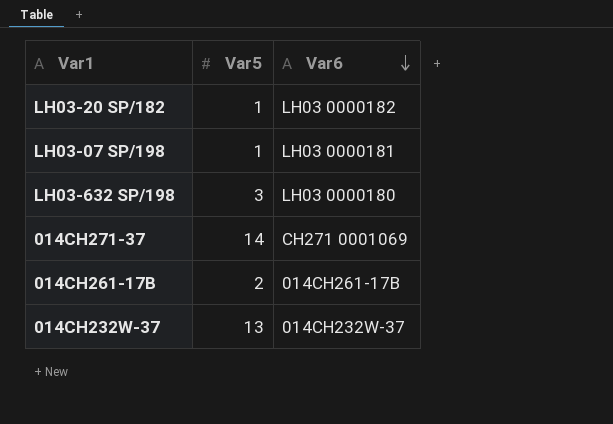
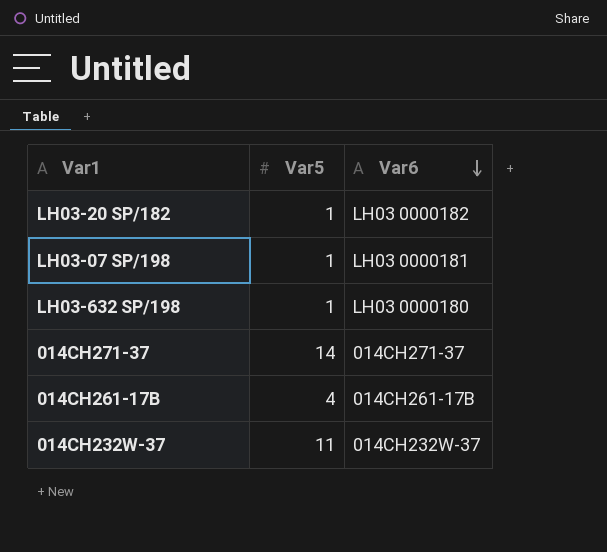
LH03-632 SP/198 | Var5: 3 -> 1
014CH271-37 | Var6: CH271 0001069 -> 014CH271-37
014CH261-17B | Var5: 2 -> 4
014CH232W-37 | Var5: 13 -> 11

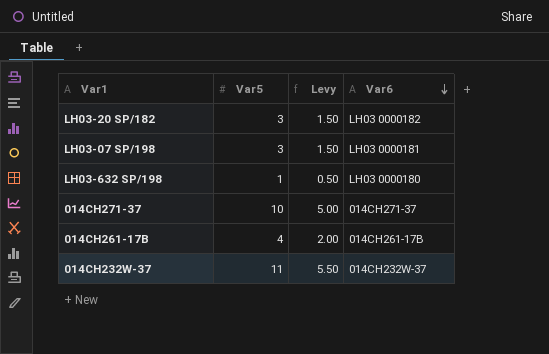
column Levy | formula: none -> [Var5] * 0.5
LH03-20 SP/182 | Var5: 1 -> 3
LH03-07 SP/198 | Var5: 1 -> 3
014CH271-37 | Var5: 14 -> 10

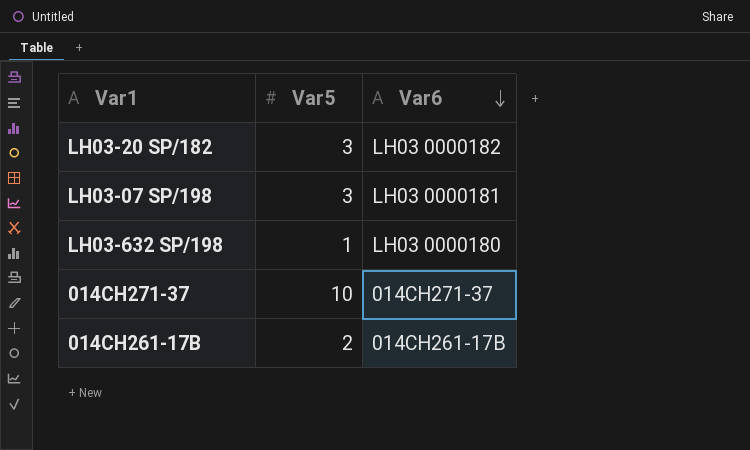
column Levy | formula: [Var5] * 0.5 -> none
row 014CH232W-37: 11 | 5.50 | 014CH232W-37 -> none
014CH261-17B | Var5: 4 -> 2

